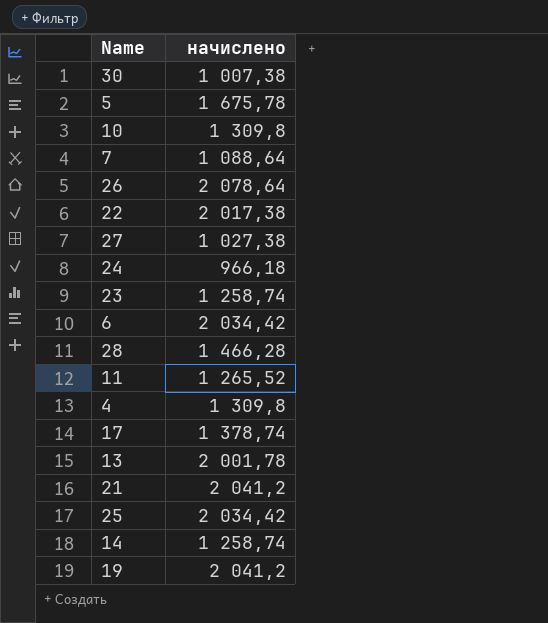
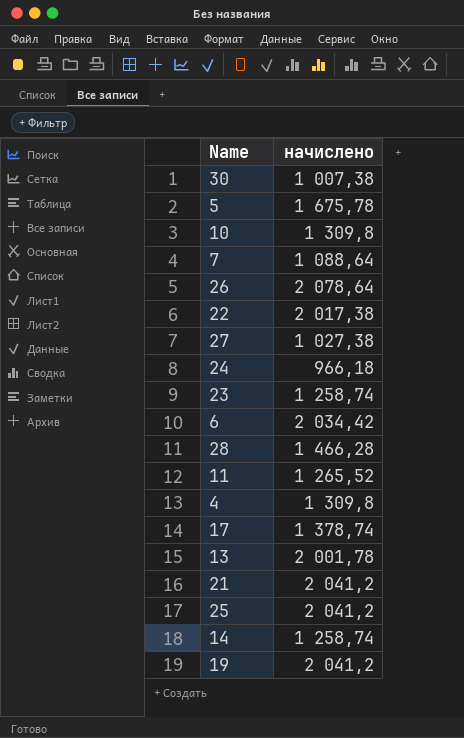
25 | начислено: 2 034,42 -> 2 041,2

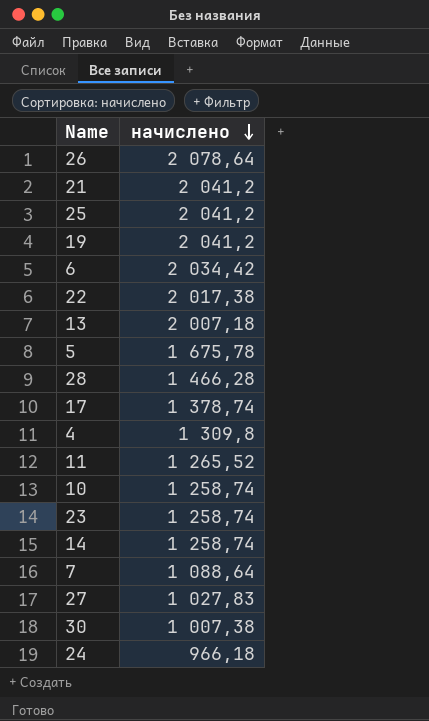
row order: none -> начислено descending
13 | начислено: 2 001,78 -> 2 007,18
10 | начислено: 1 309,8 -> 1 258,74
27 | начислено: 1 027,38 -> 1 027,83

